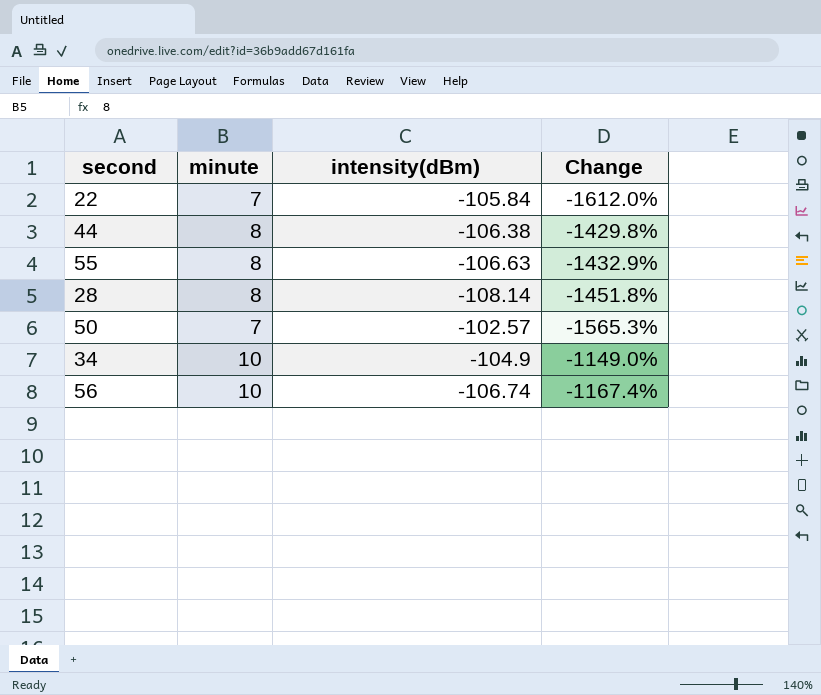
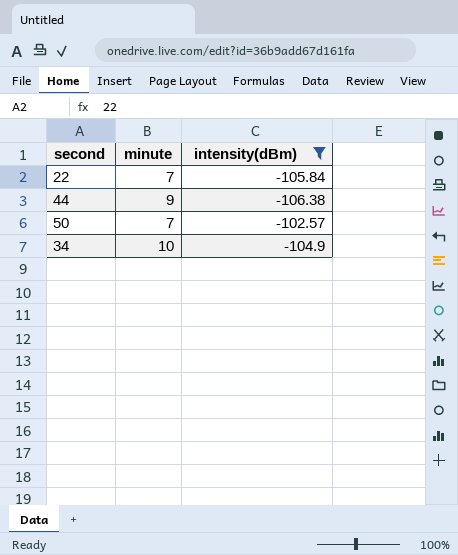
filter: none -> intensity(dBm) >= -106.38
column Change | formula: ([intensity(dBm)] - [minute]) / [minute] -> none
44 | minute: 8 -> 9

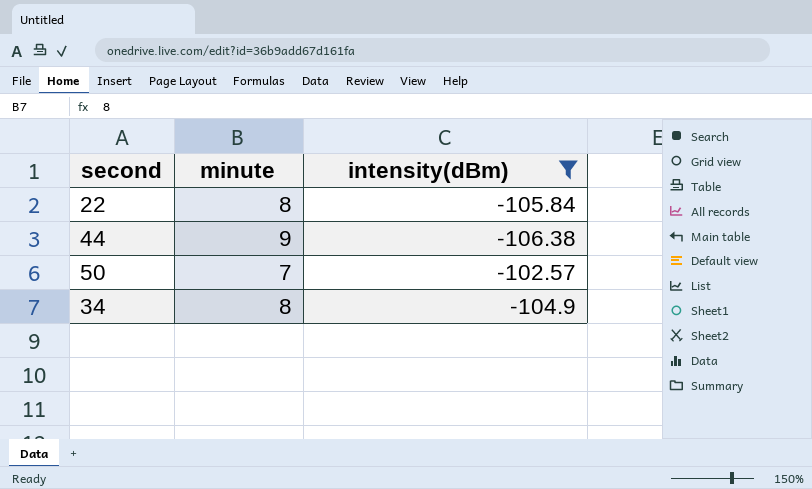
22 | minute: 7 -> 8
34 | minute: 10 -> 8

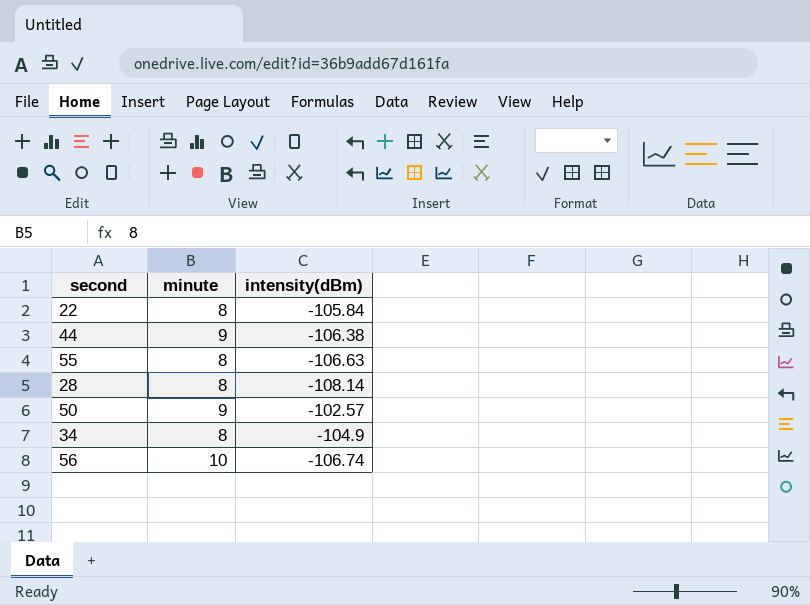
filter: intensity(dBm) >= -106.38 -> none
50 | minute: 7 -> 9

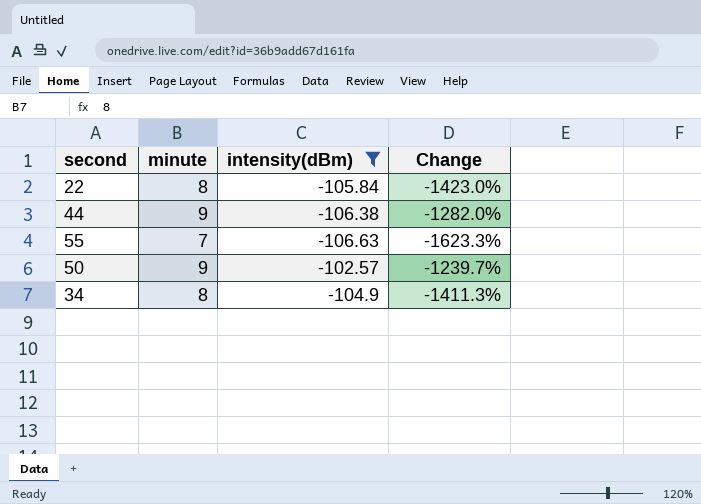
filter: none -> intensity(dBm) >= -106.63
column Change | formula: none -> ([intensity(dBm)] - [minute]) / [minute]
55 | minute: 8 -> 7

